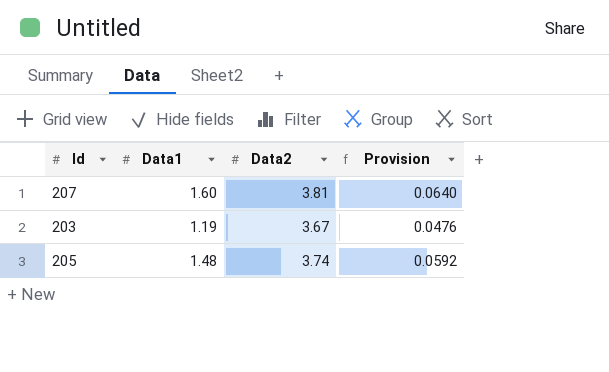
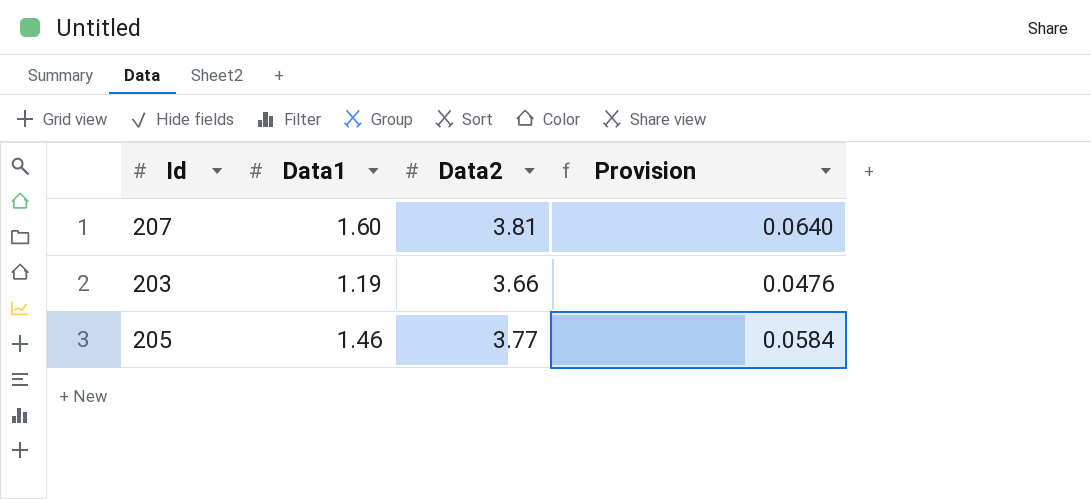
203 | Data2: 3.67 -> 3.66
205 | Data1: 1.48 -> 1.46
205 | Data2: 3.74 -> 3.77
205 | Provision: 0.0592 -> 0.0584

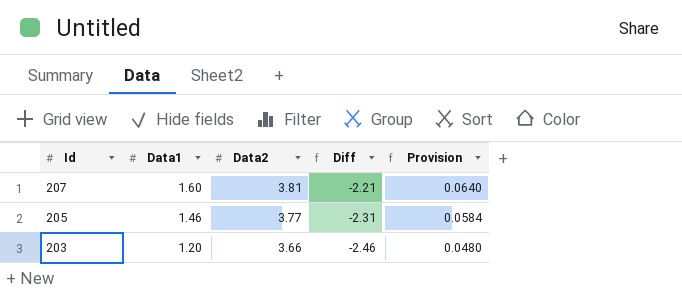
row order: none -> Id descending
column Diff | formula: none -> [Data1] - [Data2]
203 | Data1: 1.19 -> 1.20
203 | Provision: 0.0476 -> 0.0480

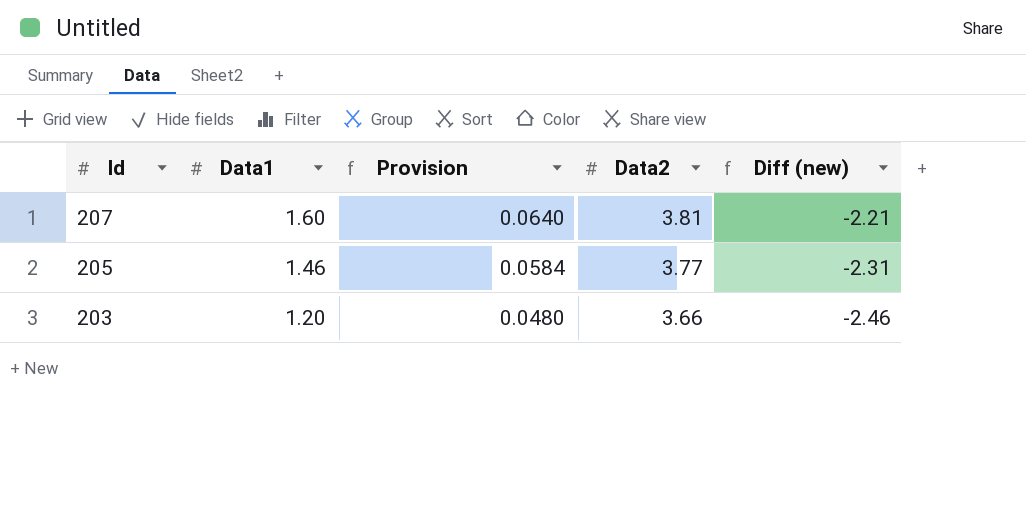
column Provision | position: 5 -> 3
column name: Diff -> Diff (new)

